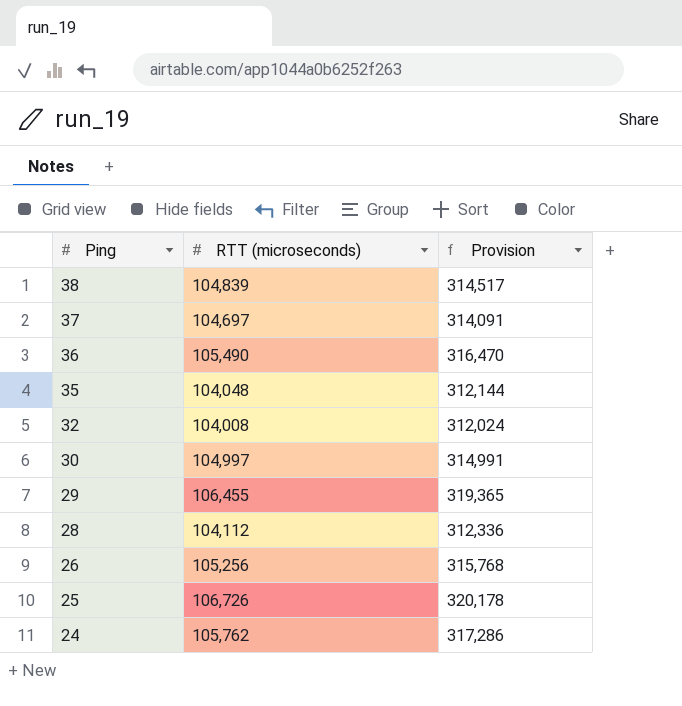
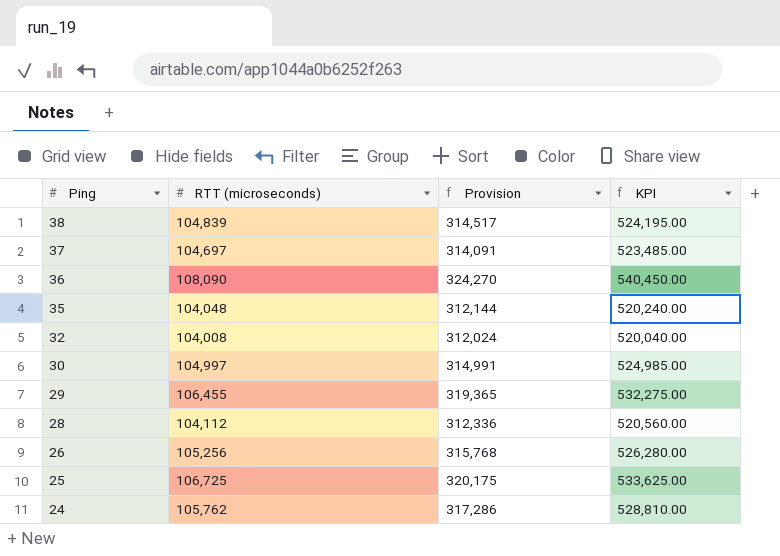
column KPI | formula: none -> [RTT (microseconds)] * 5
36 | RTT (microseconds): 105,490 -> 108,090
36 | Provision: 316,470 -> 324,270
25 | RTT (microseconds): 106,726 -> 106,725
25 | Provision: 320,178 -> 320,175

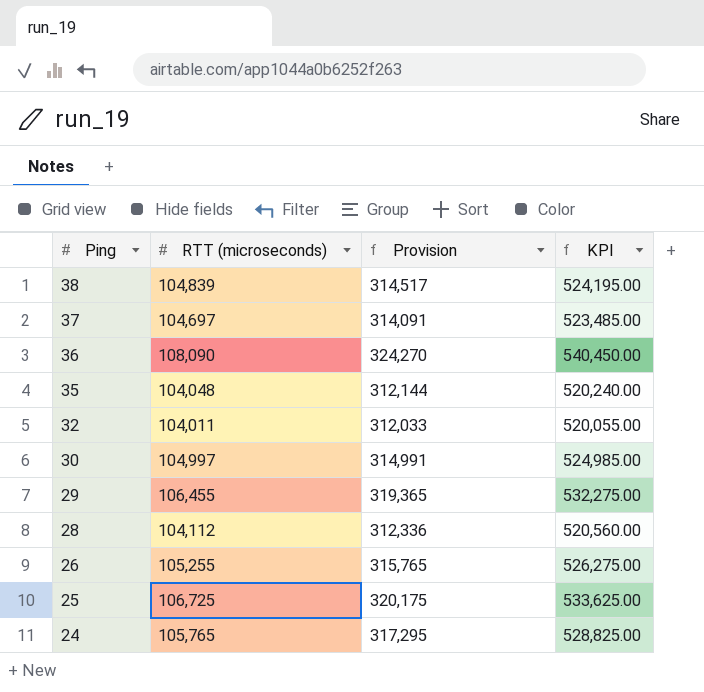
32 | RTT (microseconds): 104,008 -> 104,011
32 | Provision: 312,024 -> 312,033
32 | KPI: 520,040.00 -> 520,055.00
26 | RTT (microseconds): 105,256 -> 105,255
26 | Provision: 315,768 -> 315,765
26 | KPI: 526,280.00 -> 526,275.00
24 | RTT (microseconds): 105,762 -> 105,765
24 | Provision: 317,286 -> 317,295
24 | KPI: 528,810.00 -> 528,825.00

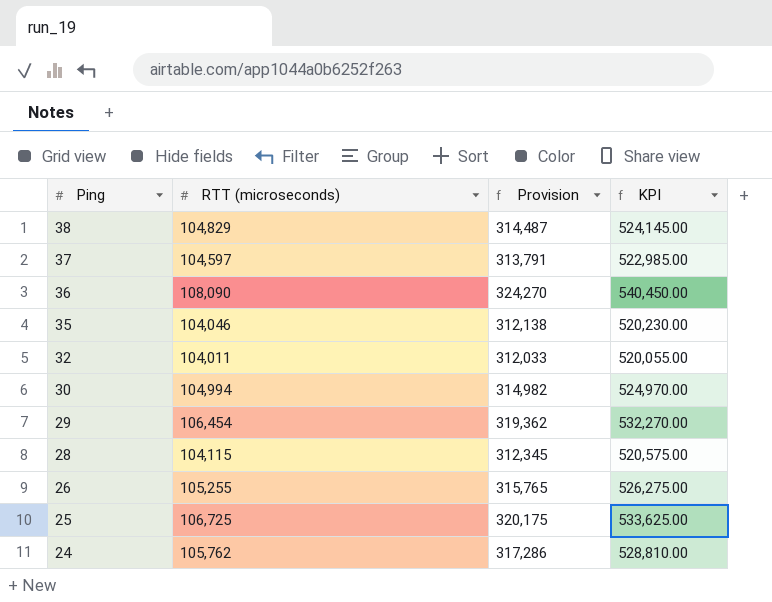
38 | RTT (microseconds): 104,839 -> 104,829
38 | Provision: 314,517 -> 314,487
38 | KPI: 524,195.00 -> 524,145.00
37 | RTT (microseconds): 104,697 -> 104,597
37 | Provision: 314,091 -> 313,791
37 | KPI: 523,485.00 -> 522,985.00
35 | RTT (microseconds): 104,048 -> 104,046
35 | Provision: 312,144 -> 312,138
35 | KPI: 520,240.00 -> 520,230.00
30 | RTT (microseconds): 104,997 -> 104,994
30 | Provision: 314,991 -> 314,982
30 | KPI: 524,985.00 -> 524,970.00
29 | RTT (microseconds): 106,455 -> 106,454
29 | Provision: 319,365 -> 319,362
29 | KPI: 532,275.00 -> 532,270.00
28 | RTT (microseconds): 104,112 -> 104,115
28 | Provision: 312,336 -> 312,345
28 | KPI: 520,560.00 -> 520,575.00
24 | RTT (microseconds): 105,765 -> 105,762
24 | Provision: 317,295 -> 317,286
24 | KPI: 528,825.00 -> 528,810.00

